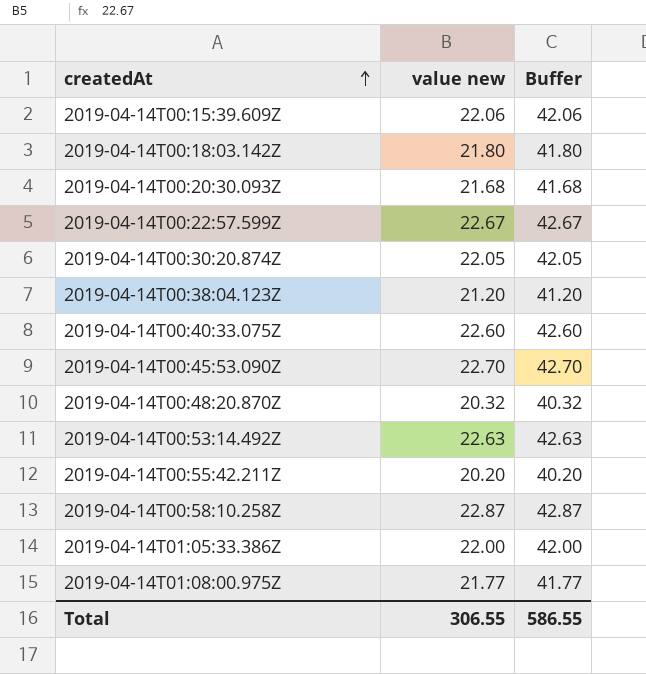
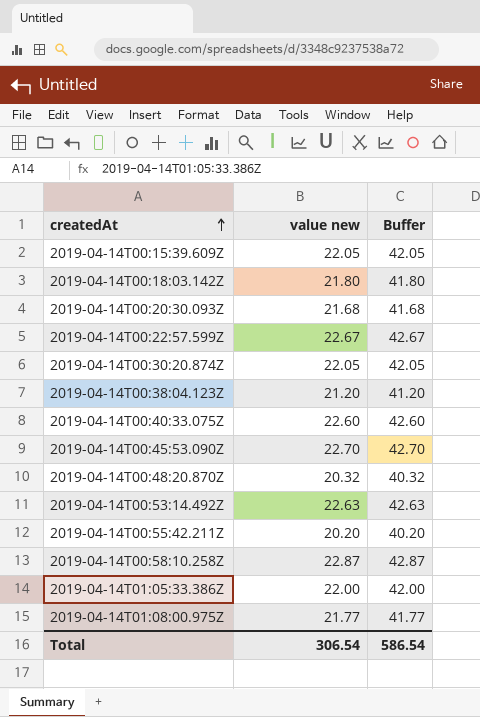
2019-04-14T00:15:39.609Z | value new: 22.06 -> 22.05
2019-04-14T00:15:39.609Z | Buffer: 42.06 -> 42.05
Total | value new: 306.55 -> 306.54
Total | Buffer: 586.55 -> 586.54

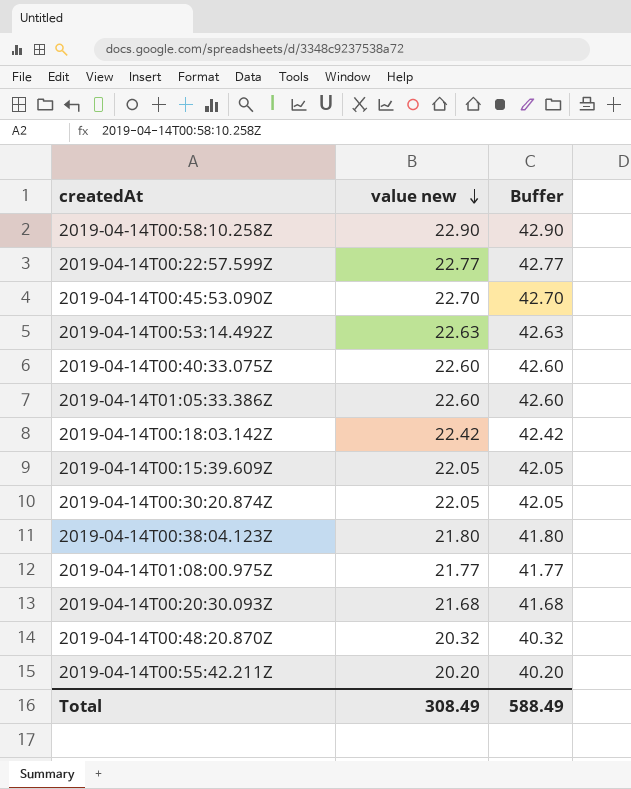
row order: createdAt ascending -> value new descending
2019-04-14T00:58:10.258Z | value new: 22.87 -> 22.90
2019-04-14T00:58:10.258Z | Buffer: 42.87 -> 42.90
2019-04-14T00:22:57.599Z | value new: 22.67 -> 22.77
2019-04-14T00:22:57.599Z | Buffer: 42.67 -> 42.77
2019-04-14T01:05:33.386Z | value new: 22.00 -> 22.60
2019-04-14T01:05:33.386Z | Buffer: 42.00 -> 42.60
2019-04-14T00:18:03.142Z | value new: 21.80 -> 22.42
2019-04-14T00:18:03.142Z | Buffer: 41.80 -> 42.42
2019-04-14T00:38:04.123Z | value new: 21.20 -> 21.80
2019-04-14T00:38:04.123Z | Buffer: 41.20 -> 41.80
Total | value new: 306.54 -> 308.49
Total | Buffer: 586.54 -> 588.49

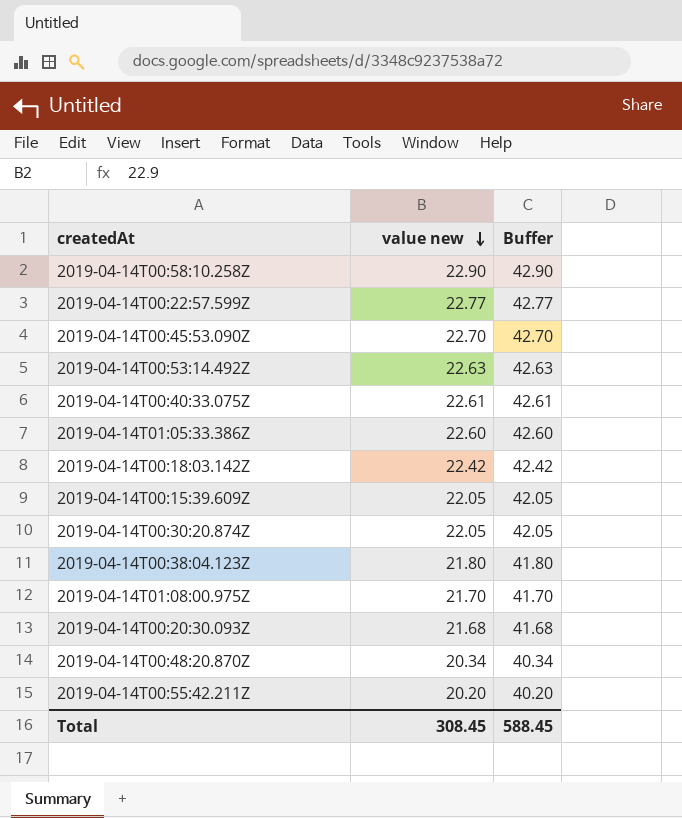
2019-04-14T00:40:33.075Z | value new: 22.60 -> 22.61
2019-04-14T00:40:33.075Z | Buffer: 42.60 -> 42.61
2019-04-14T01:08:00.975Z | value new: 21.77 -> 21.70
2019-04-14T01:08:00.975Z | Buffer: 41.77 -> 41.70
2019-04-14T00:48:20.870Z | value new: 20.32 -> 20.34
2019-04-14T00:48:20.870Z | Buffer: 40.32 -> 40.34
Total | value new: 308.49 -> 308.45
Total | Buffer: 588.49 -> 588.45

